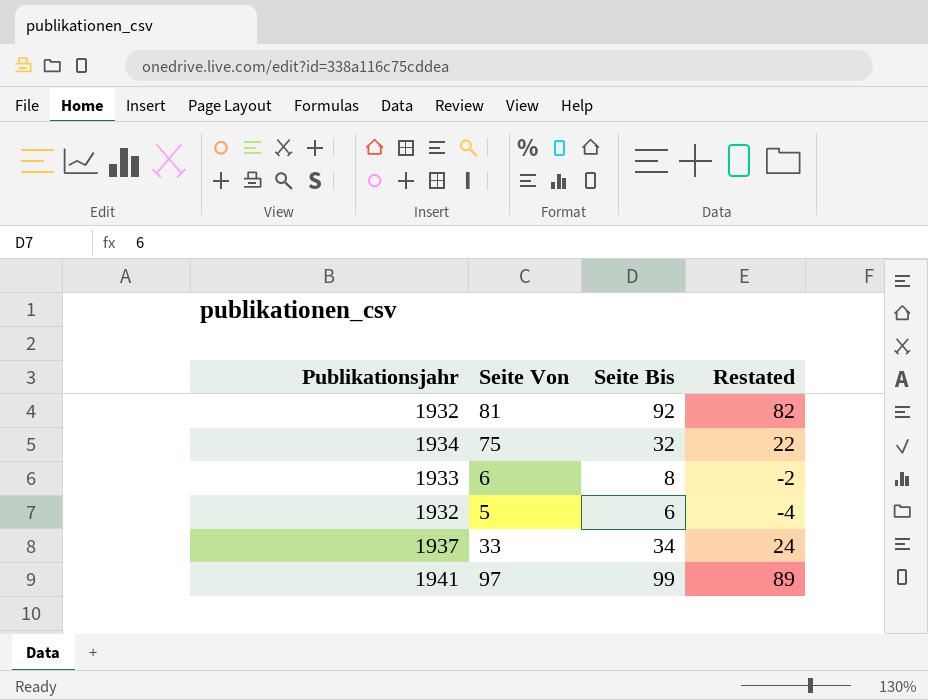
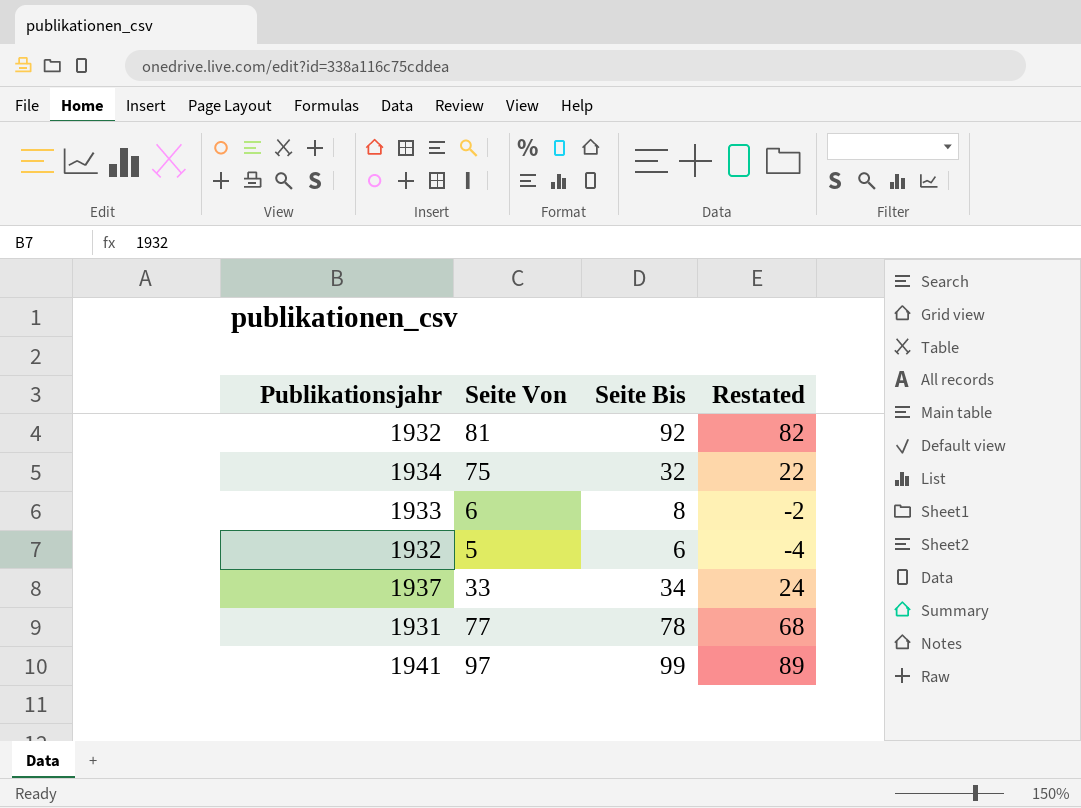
row 77: none -> 1931 | 78 | 68

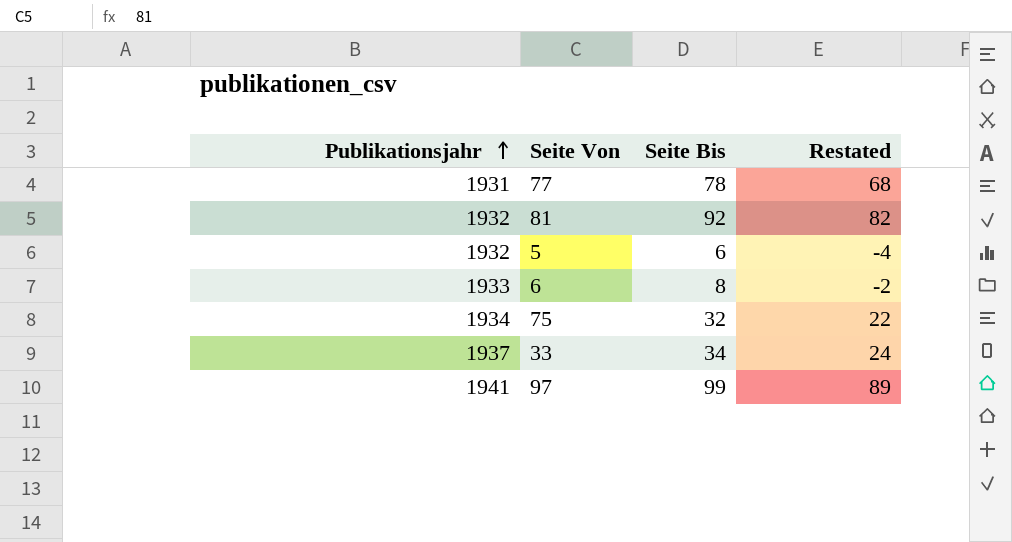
row order: none -> Publikationsjahr ascending

